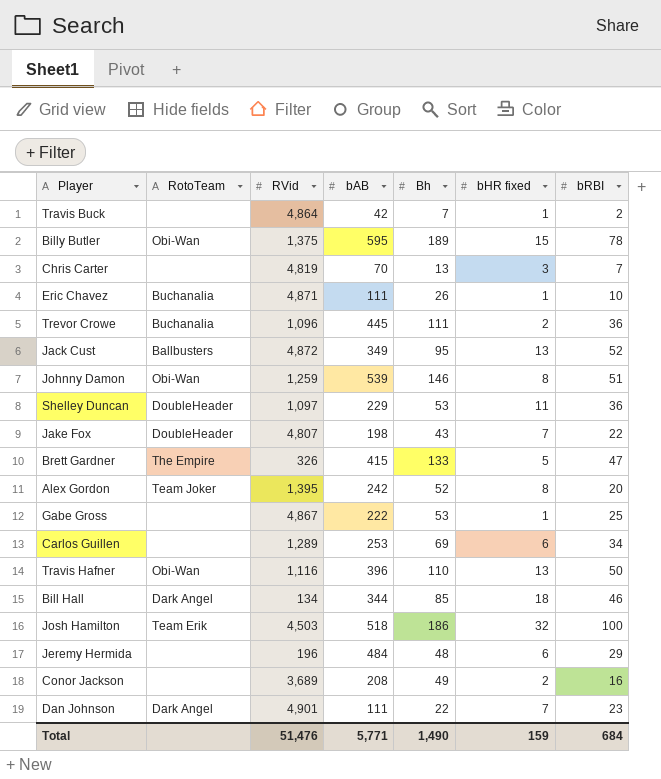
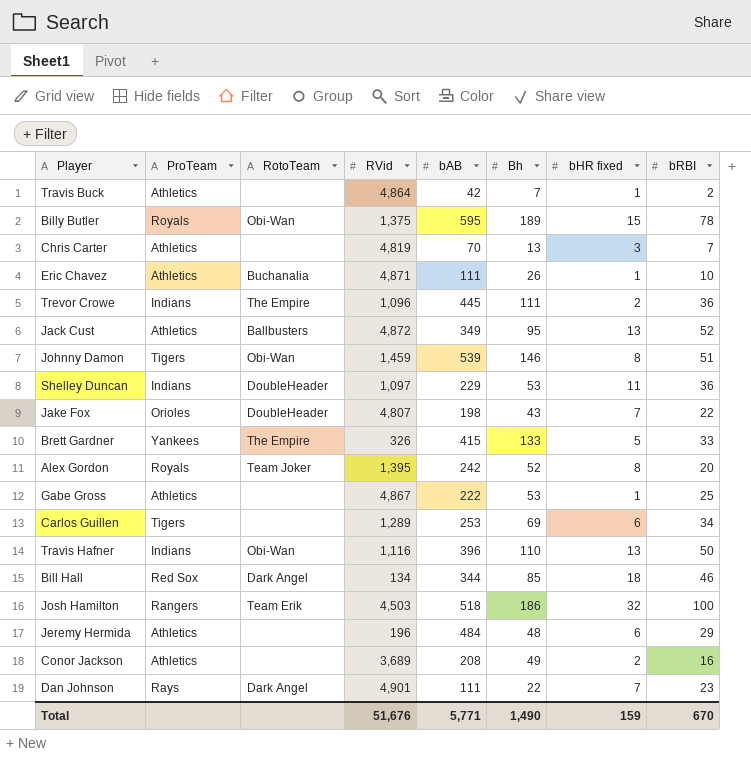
column ProTeam | position: none -> 2
Trevor Crowe | RotoTeam: Buchanalia -> The Empire
Johnny Damon | RVid: 1,259 -> 1,459
Brett Gardner | bRBI: 47 -> 33
Total | RVid: 51,476 -> 51,676
Total | bRBI: 684 -> 670

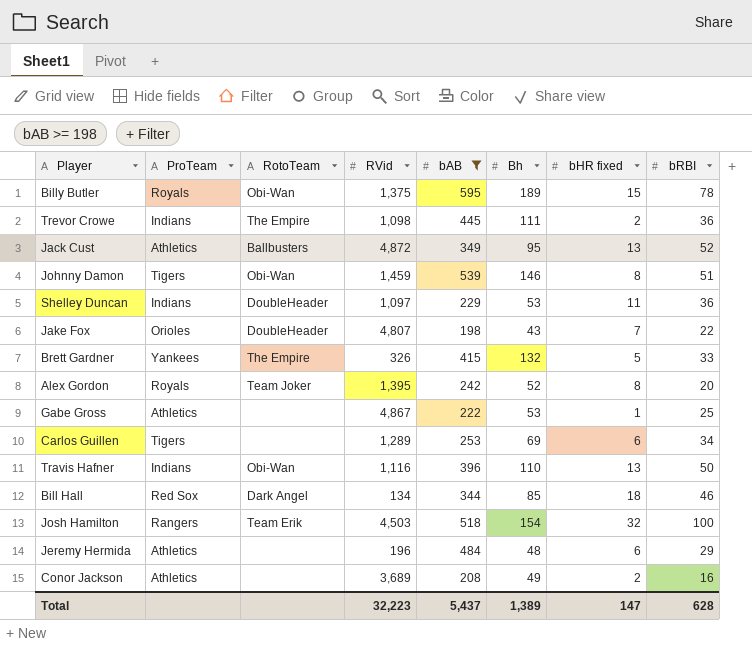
filter: none -> bAB >= 198
Trevor Crowe | RVid: 1,096 -> 1,098
Brett Gardner | Bh: 133 -> 132
Josh Hamilton | Bh: 186 -> 154
Total | RVid: 51,676 -> 32,223
Total | bAB: 5,771 -> 5,437
Total | Bh: 1,490 -> 1,389
Total | bHR fixed: 159 -> 147
Total | bRBI: 670 -> 628

